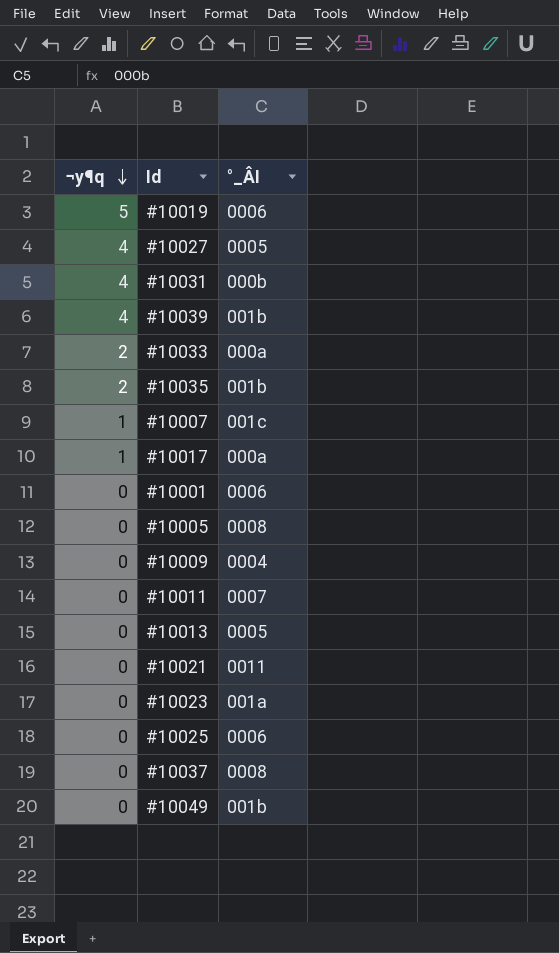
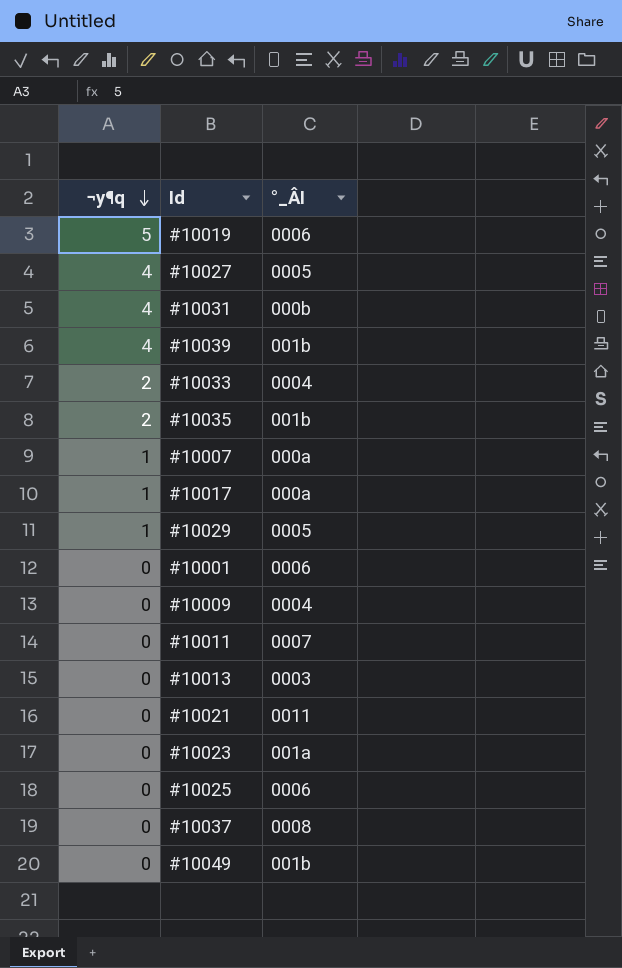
row #10005: 0 | 0008 -> none
#10033 | °_ÂI: 000a -> 0004
#10007 | °_ÂI: 001c -> 000a
row #10029: none -> 1 | 0005
#10013 | °_ÂI: 0005 -> 0003

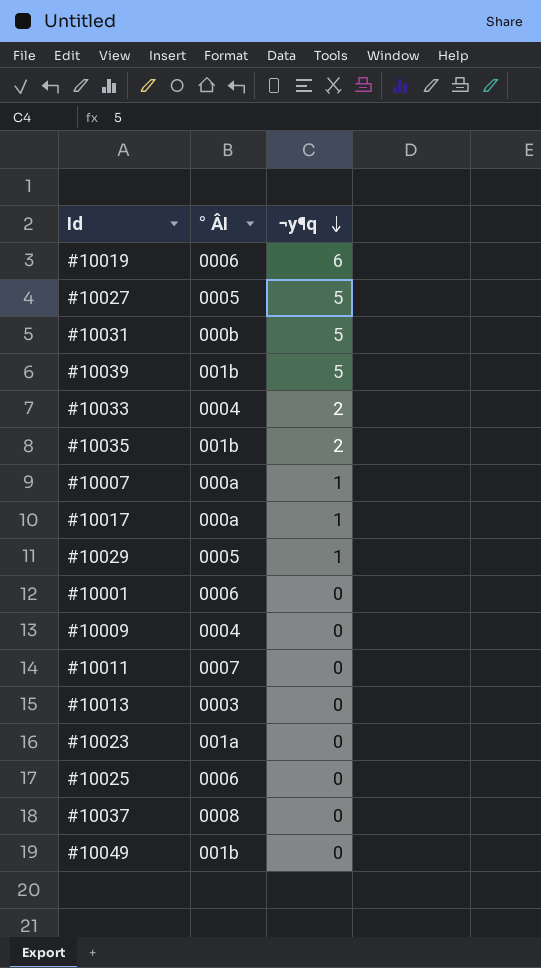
column name: °_ÂI -> ° ÂI
column ¬y¶q | position: 1 -> 3
row #10021: 0 | 0011 -> none
#10019 | ¬y¶q: 5 -> 6
#10027 | ¬y¶q: 4 -> 5
#10031 | ¬y¶q: 4 -> 5
#10039 | ¬y¶q: 4 -> 5

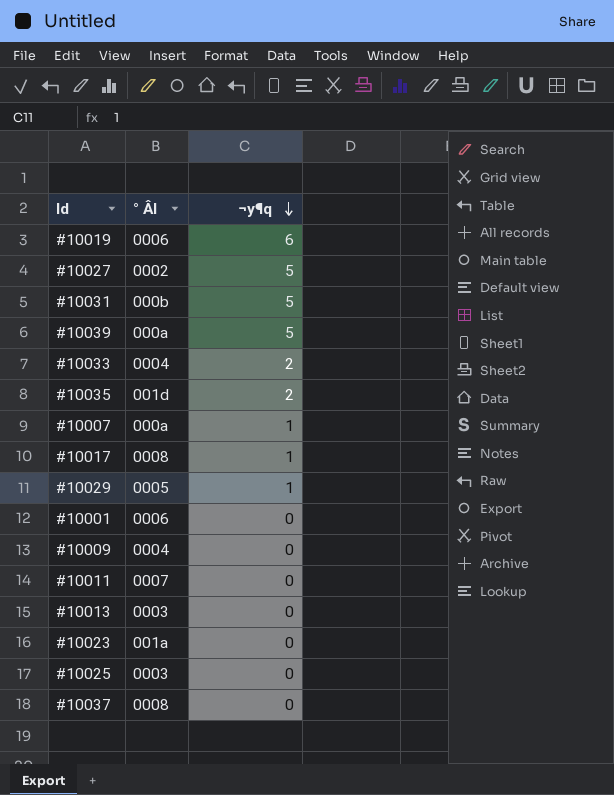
row #10049: 001b | 0 -> none
#10027 | ° ÂI: 0005 -> 0002
#10039 | ° ÂI: 001b -> 000a
#10035 | ° ÂI: 001b -> 001d
#10017 | ° ÂI: 000a -> 0008
#10025 | ° ÂI: 0006 -> 0003

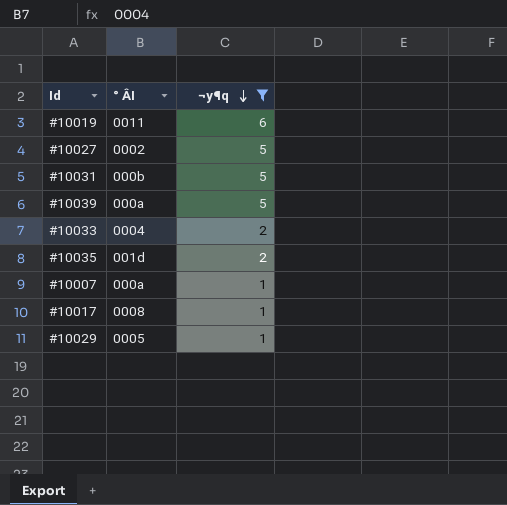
filter: none -> ¬y¶q != 0
#10019 | ° ÂI: 0006 -> 0011

